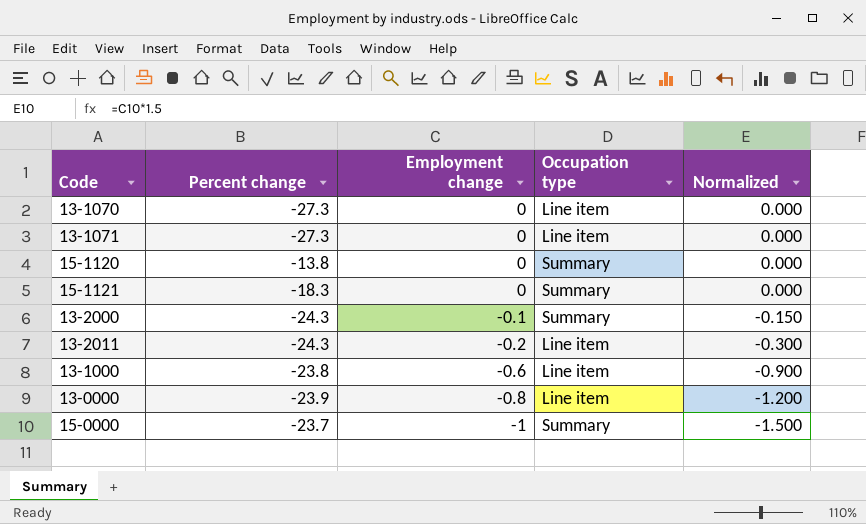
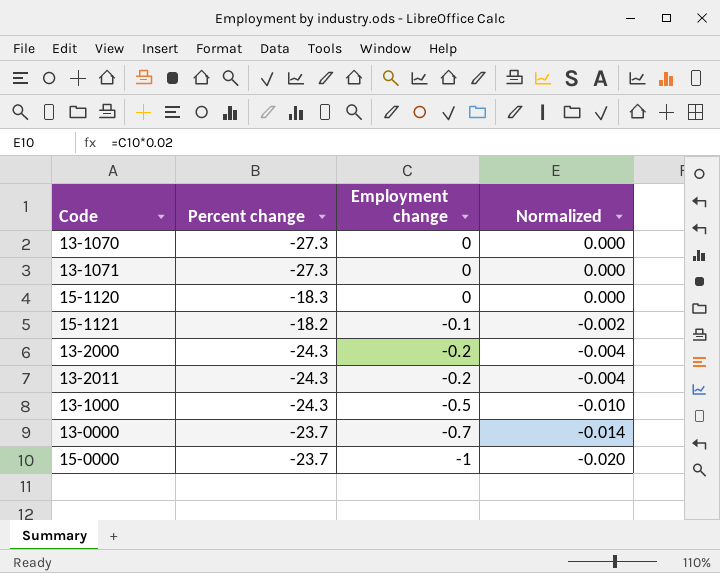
column Occupation type | position: 4 -> none
column Normalized | formula: [Employment change] * 1.5 -> [Employment change] * 0.02
15-1120 | Percent change: -13.8 -> -18.3
15-1121 | Percent change: -18.3 -> -18.2
15-1121 | Employment change: 0 -> -0.1
13-2000 | Employment change: -0.1 -> -0.2
13-1000 | Percent change: -23.8 -> -24.3
13-1000 | Employment change: -0.6 -> -0.5
13-0000 | Percent change: -23.9 -> -23.7
13-0000 | Employment change: -0.8 -> -0.7

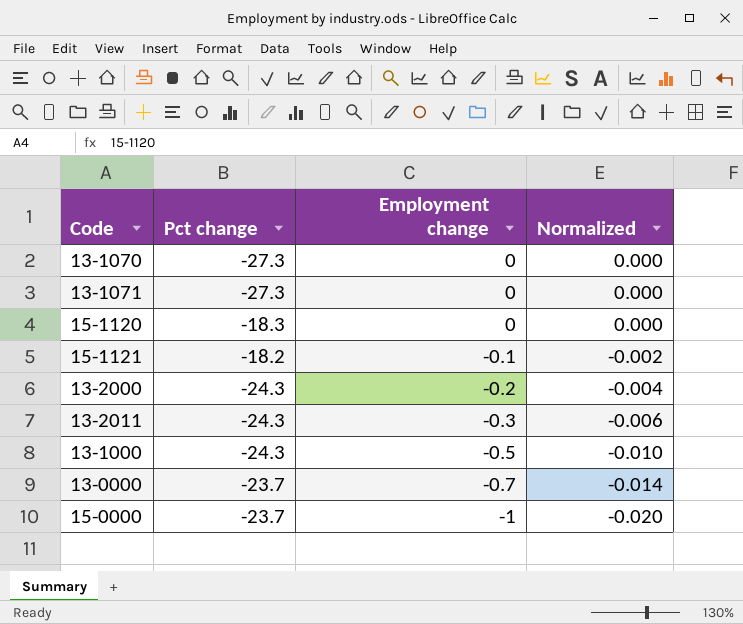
column name: Percent change -> Pct change
13-2011 | Employment change: -0.2 -> -0.3
13-2011 | Normalized: -0.004 -> -0.006

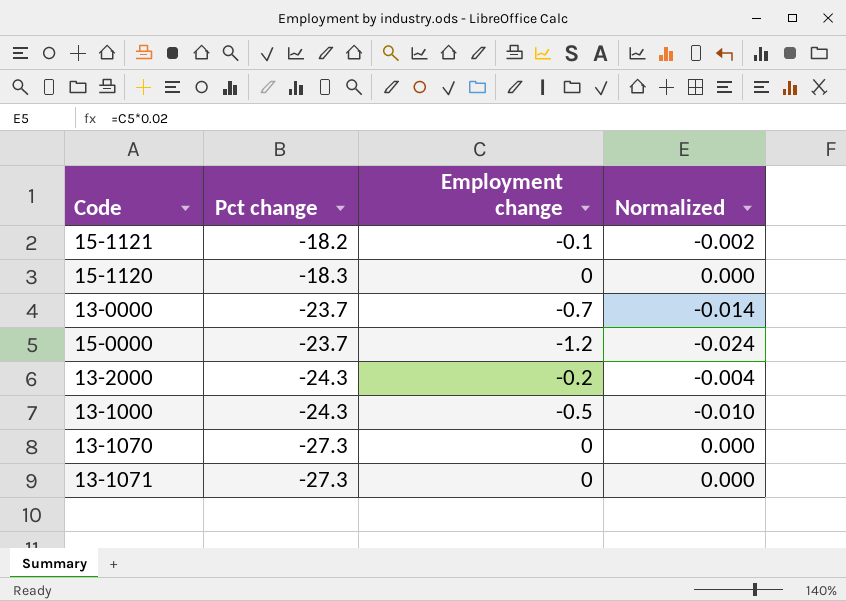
row order: Employment change descending -> Pct change descending
row 13-2011: -24.3 | -0.3 | -0.006 -> none
15-0000 | Employment change: -1 -> -1.2
15-0000 | Normalized: -0.020 -> -0.024

